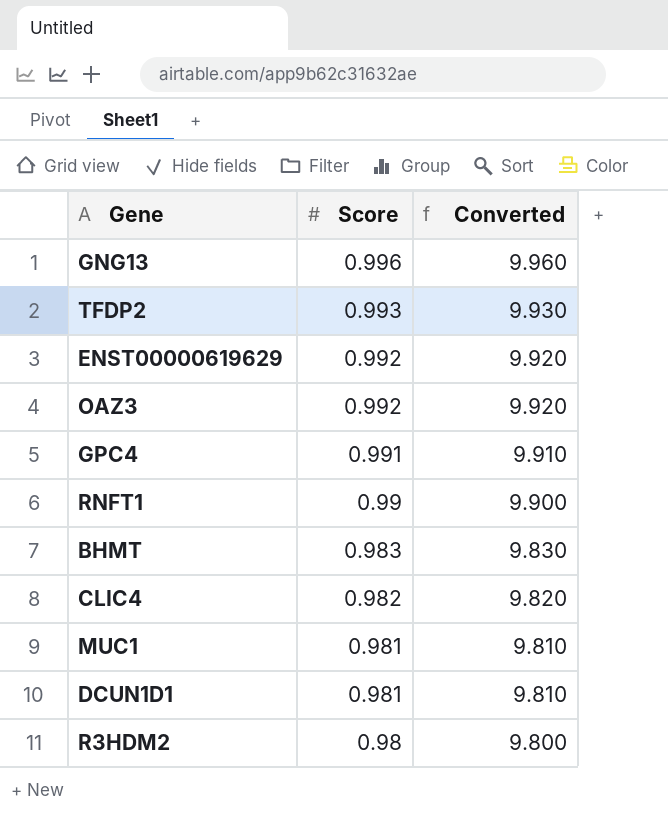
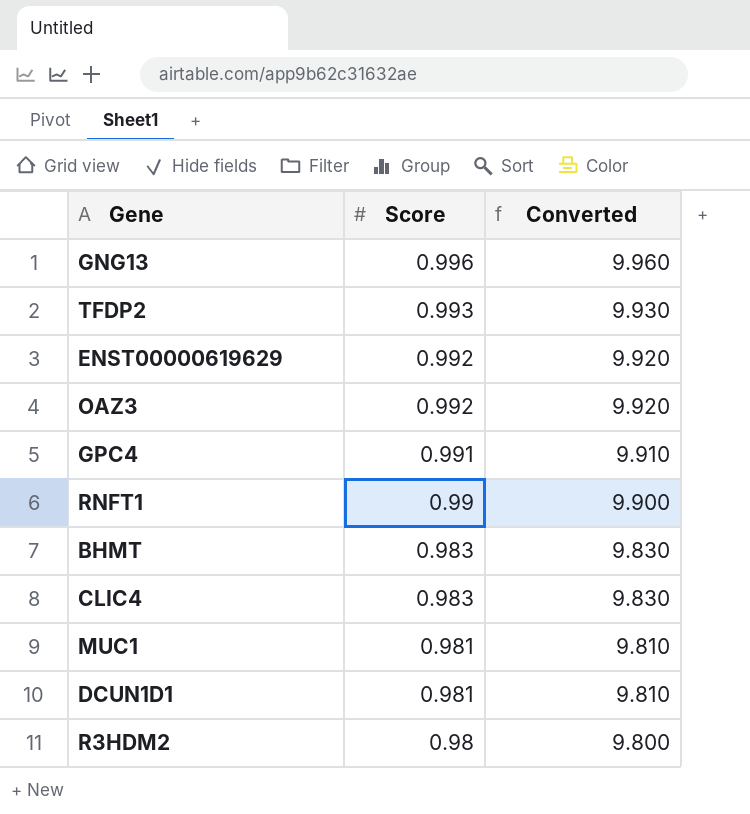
CLIC4 | Score: 0.982 -> 0.983
CLIC4 | Converted: 9.820 -> 9.830

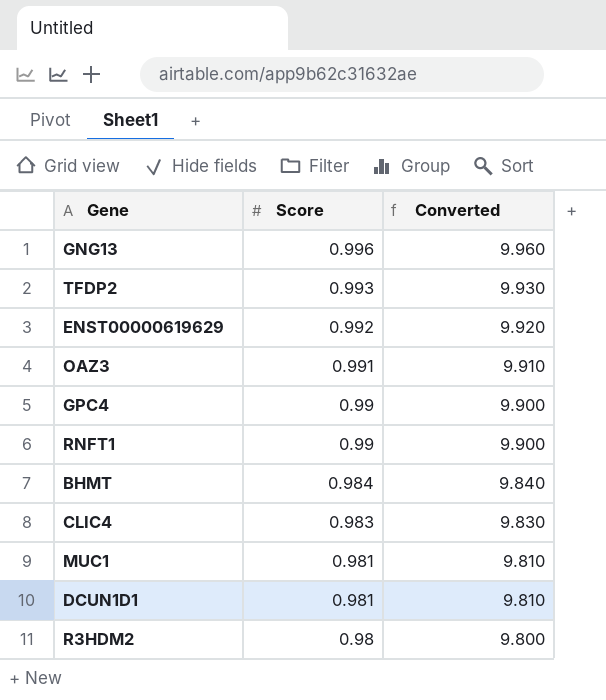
OAZ3 | Score: 0.992 -> 0.991
OAZ3 | Converted: 9.920 -> 9.910
GPC4 | Score: 0.991 -> 0.99
GPC4 | Converted: 9.910 -> 9.900
BHMT | Score: 0.983 -> 0.984
BHMT | Converted: 9.830 -> 9.840

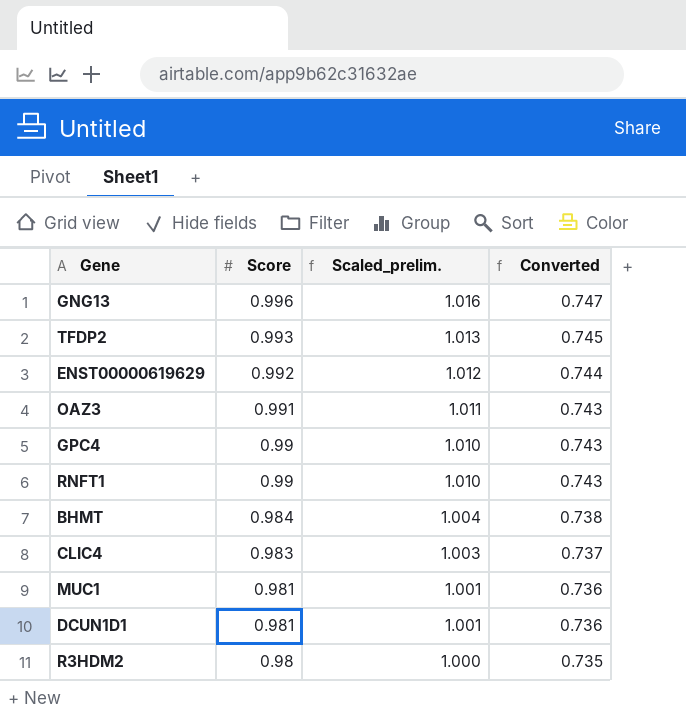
column Scaled_prelim. | formula: none -> [Score] * 1.02
column Converted | formula: [Score] * 10 -> [Score] * 0.75

